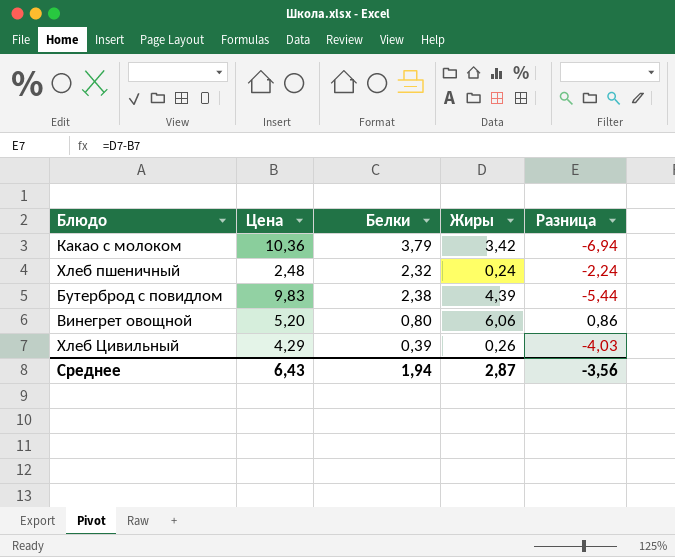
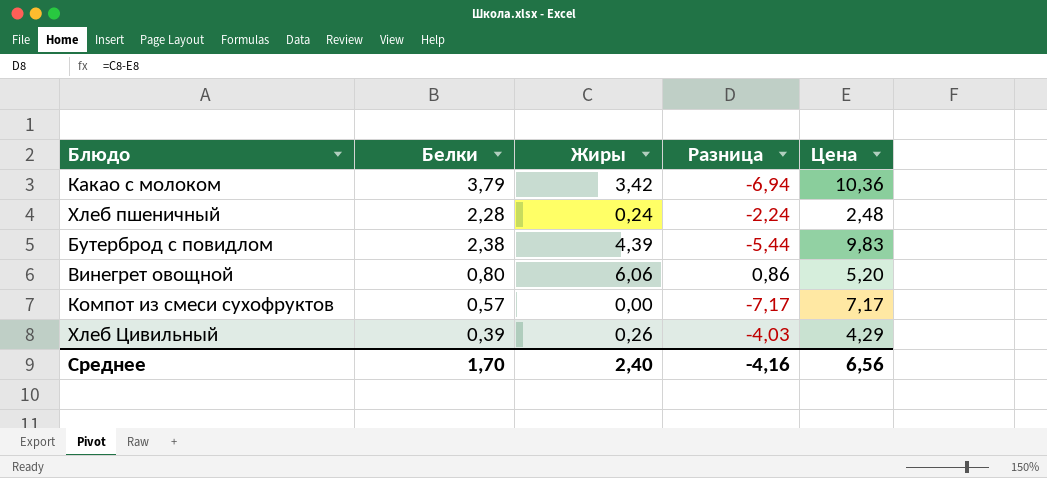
column Цена | position: 2 -> 5
Хлеб пшеничный | Белки: 2,32 -> 2,28
row Компот из смеси сухофруктов: none -> 0,57 | 0,00 | -7,17 | 7,17
Среднее | Белки: 1,94 -> 1,70
Среднее | Жиры: 2,87 -> 2,40
Среднее | Разница: -3,56 -> -4,16
Среднее | Цена: 6,43 -> 6,56

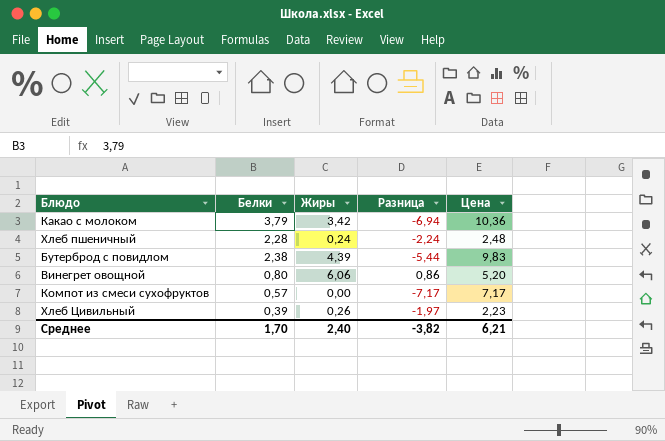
Хлеб Цивильный | Разница: -4,03 -> -1,97
Хлеб Цивильный | Цена: 4,29 -> 2,23
Среднее | Разница: -4,16 -> -3,82
Среднее | Цена: 6,56 -> 6,21

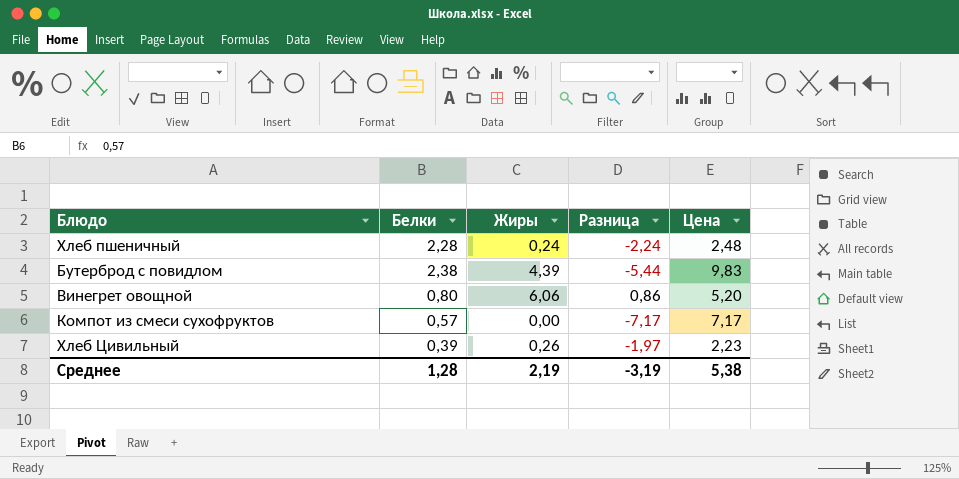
row Какао с молоком: 3,79 | 3,42 | -6,94 | 10,36 -> none
Среднее | Белки: 1,70 -> 1,28
Среднее | Жиры: 2,40 -> 2,19
Среднее | Разница: -3,82 -> -3,19
Среднее | Цена: 6,21 -> 5,38

